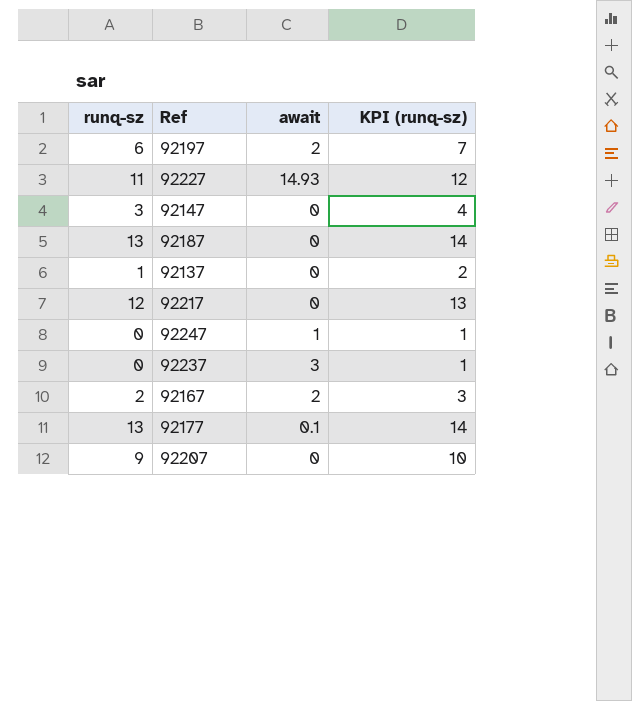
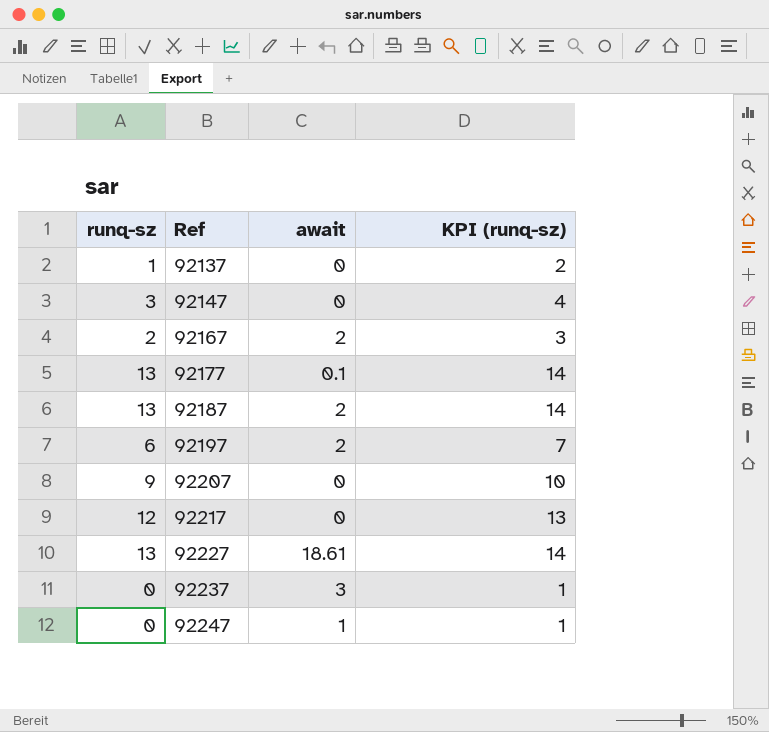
row order: none -> Ref ascending
92187 | await: 0 -> 2
92227 | runq-sz: 11 -> 13
92227 | await: 14.93 -> 18.61
92227 | KPI (runq-sz): 12 -> 14

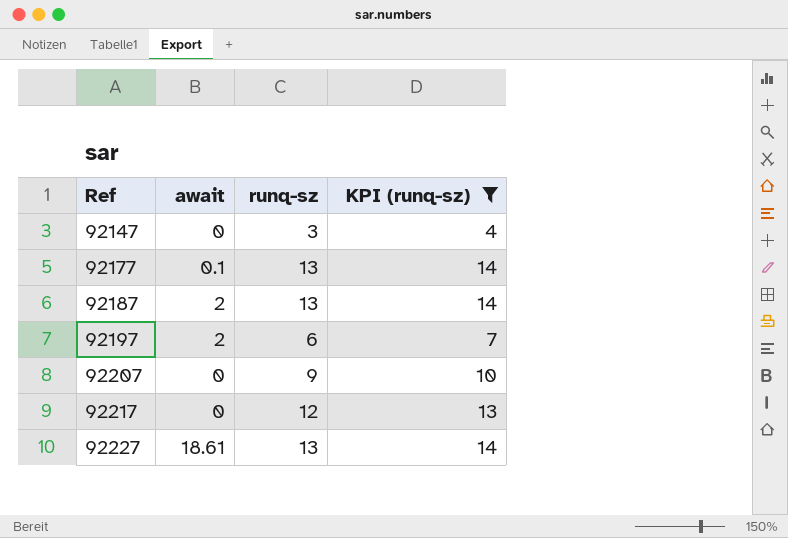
filter: none -> KPI (runq-sz) >= 4
column runq-sz | position: 1 -> 3

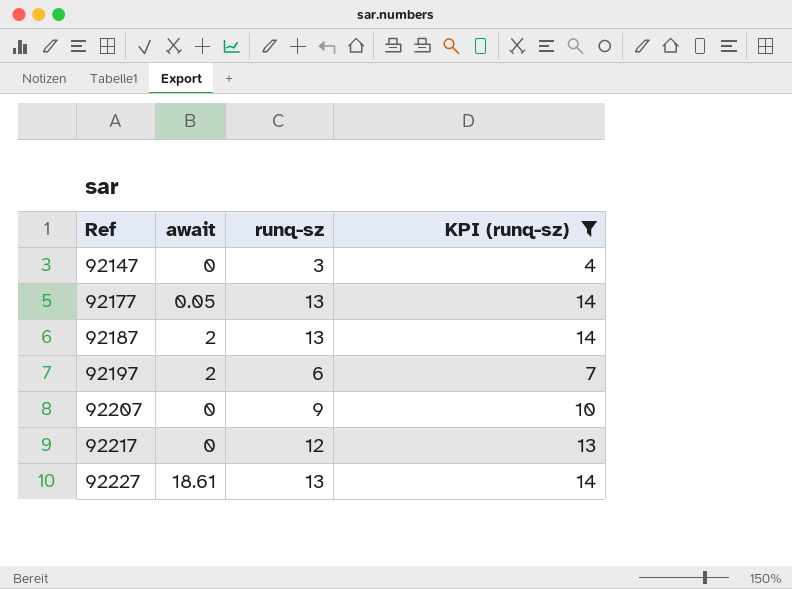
92177 | await: 0.1 -> 0.05

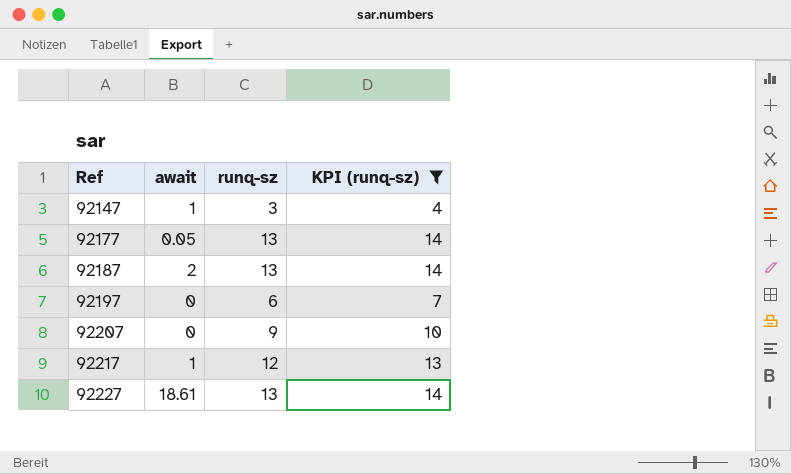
92147 | await: 0 -> 1
92197 | await: 2 -> 0
92217 | await: 0 -> 1

